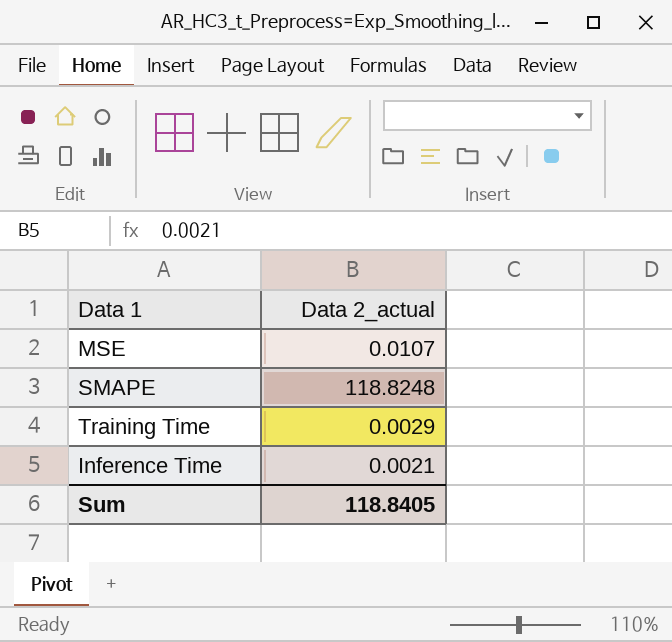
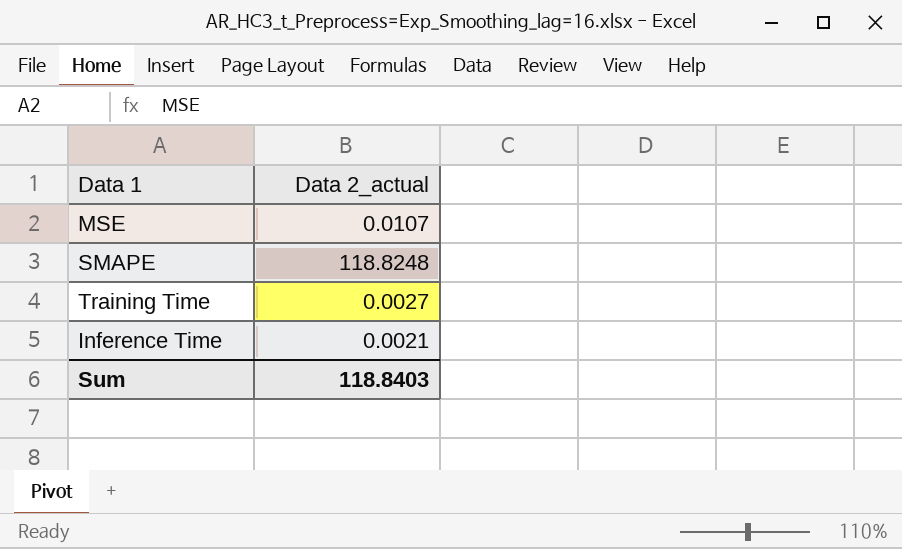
Training Time | Data 2_actual: 0.0029 -> 0.0027
Sum | Data 2_actual: 118.8405 -> 118.8403

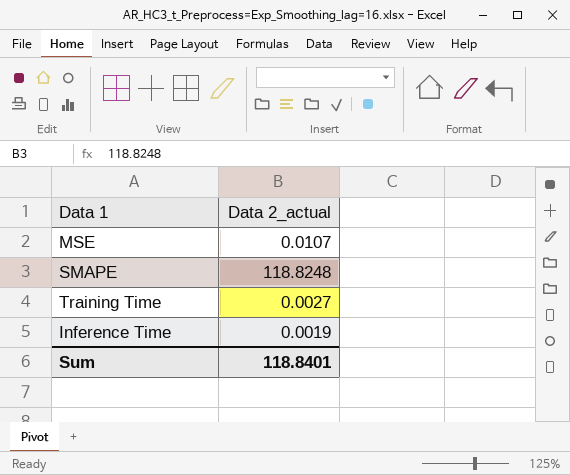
Inference Time | Data 2_actual: 0.0021 -> 0.0019
Sum | Data 2_actual: 118.8403 -> 118.8401

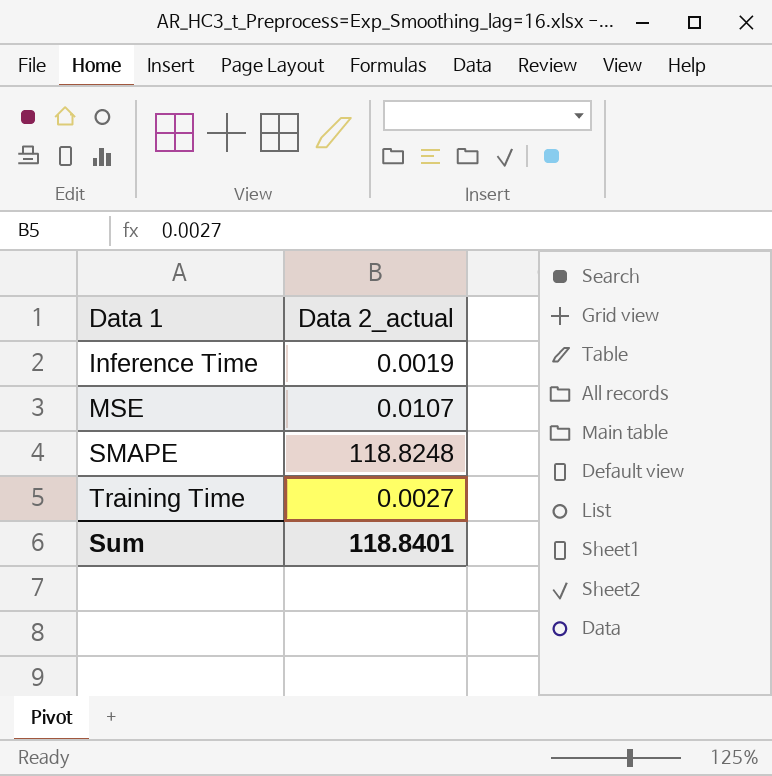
row order: none -> Data 1 ascending

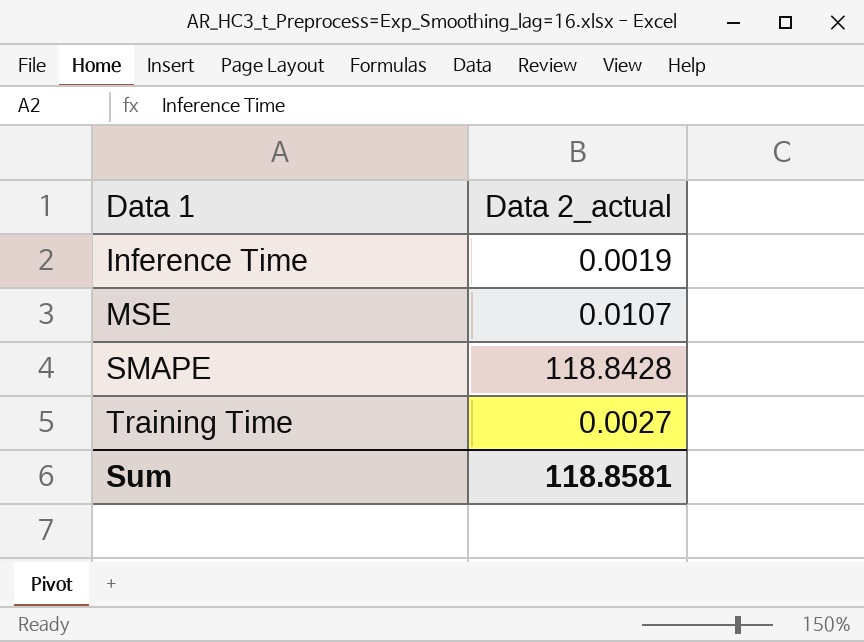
SMAPE | Data 2_actual: 118.8248 -> 118.8428
Sum | Data 2_actual: 118.8401 -> 118.8581

